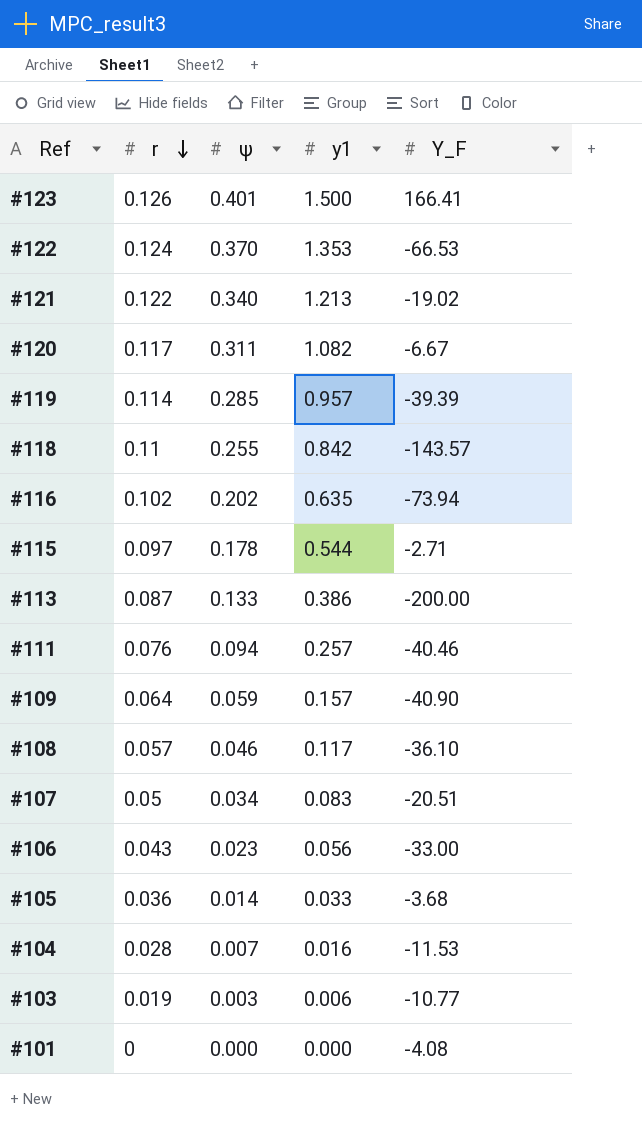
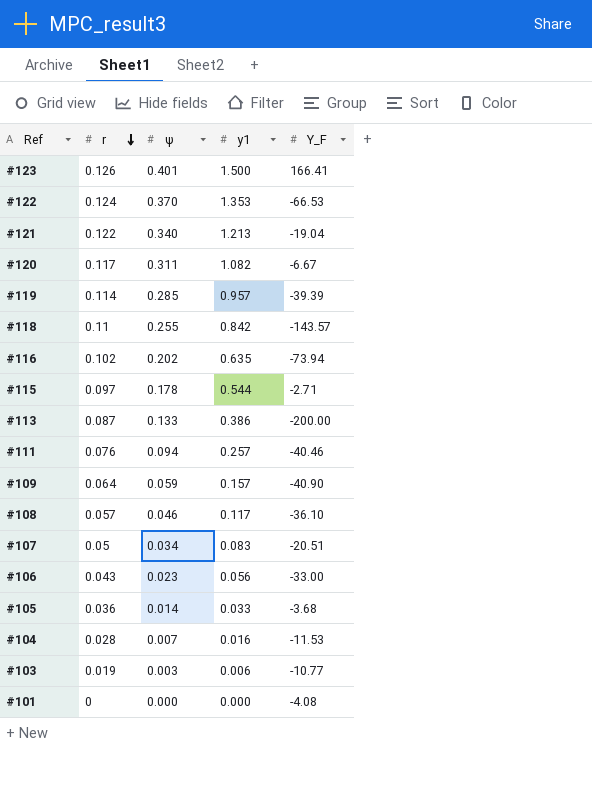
#121 | Y_F: -19.02 -> -19.04

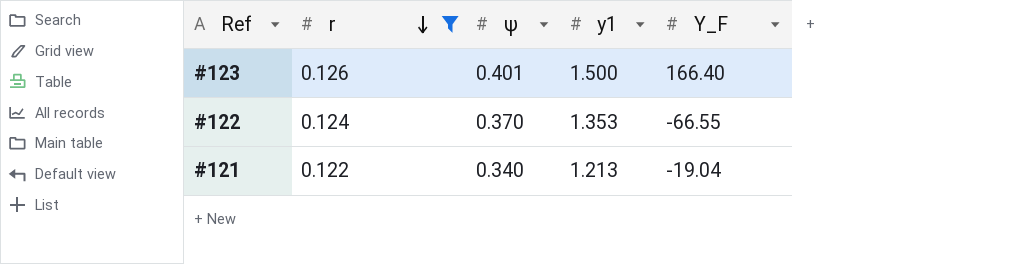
filter: none -> r >= 0.122
#123 | Y_F: 166.41 -> 166.40
#122 | Y_F: -66.53 -> -66.55

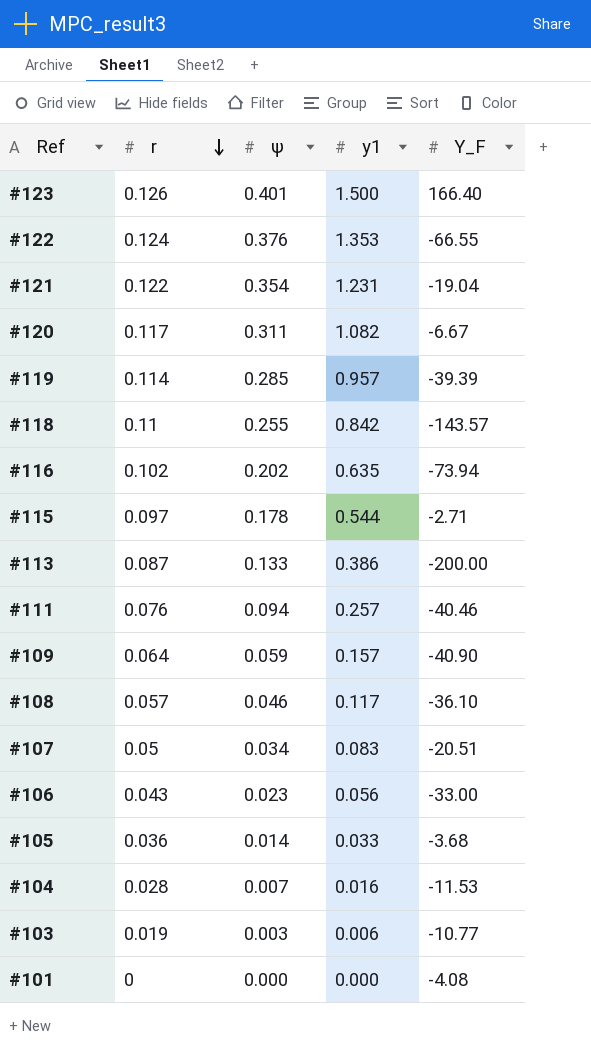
filter: r >= 0.122 -> none
#122 | ψ: 0.370 -> 0.376
#121 | ψ: 0.340 -> 0.354
#121 | y1: 1.213 -> 1.231

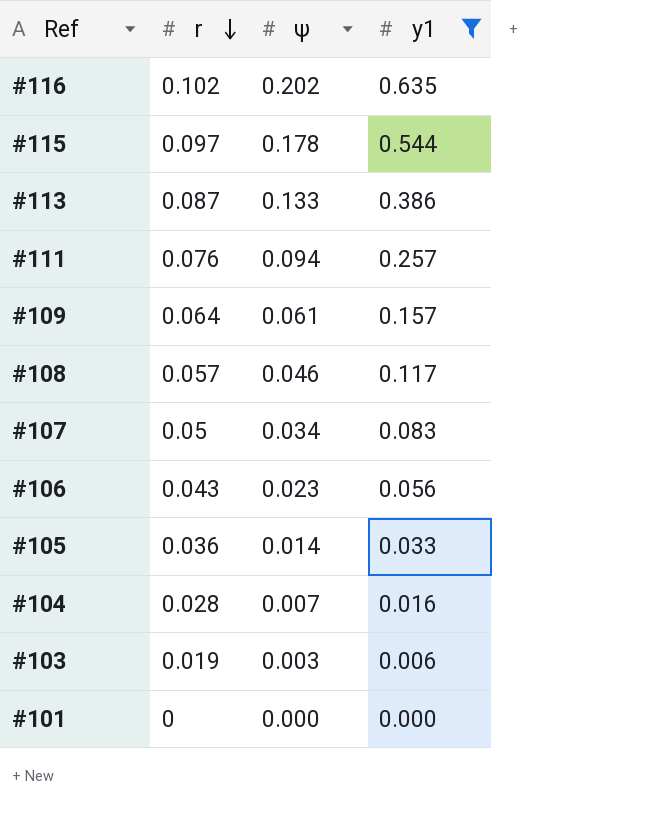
filter: none -> y1 <= 0.635
column Y_F | position: 5 -> none
#109 | ψ: 0.059 -> 0.061

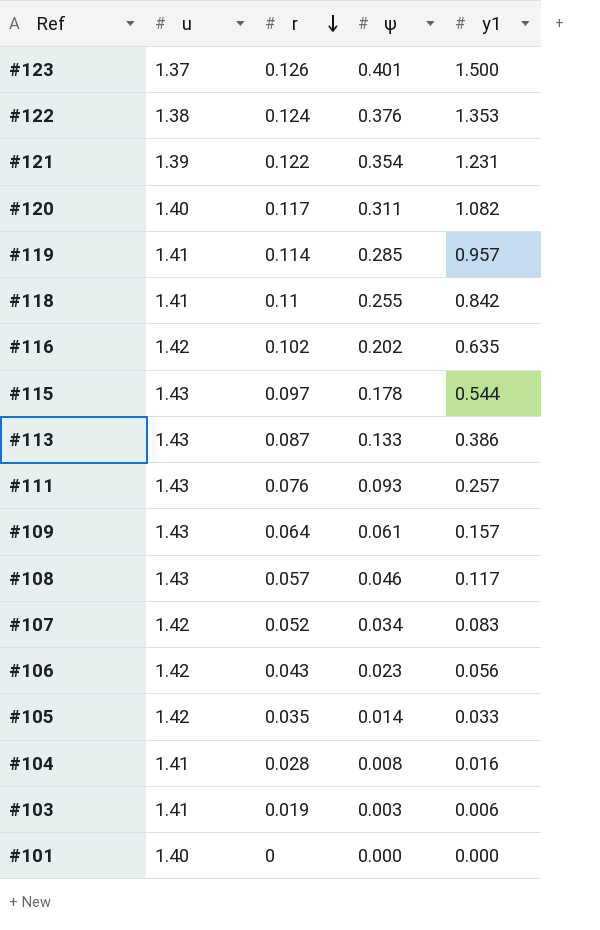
filter: y1 <= 0.635 -> none
column u | position: none -> 2
#111 | ψ: 0.094 -> 0.093
#107 | r: 0.05 -> 0.052
#105 | r: 0.036 -> 0.035
#104 | ψ: 0.007 -> 0.008

